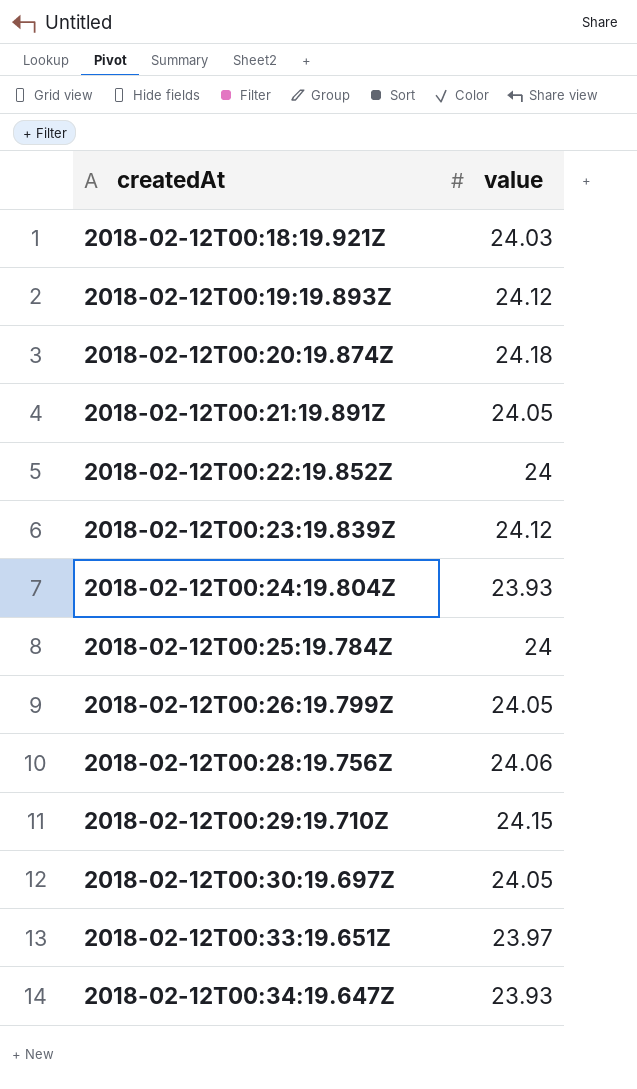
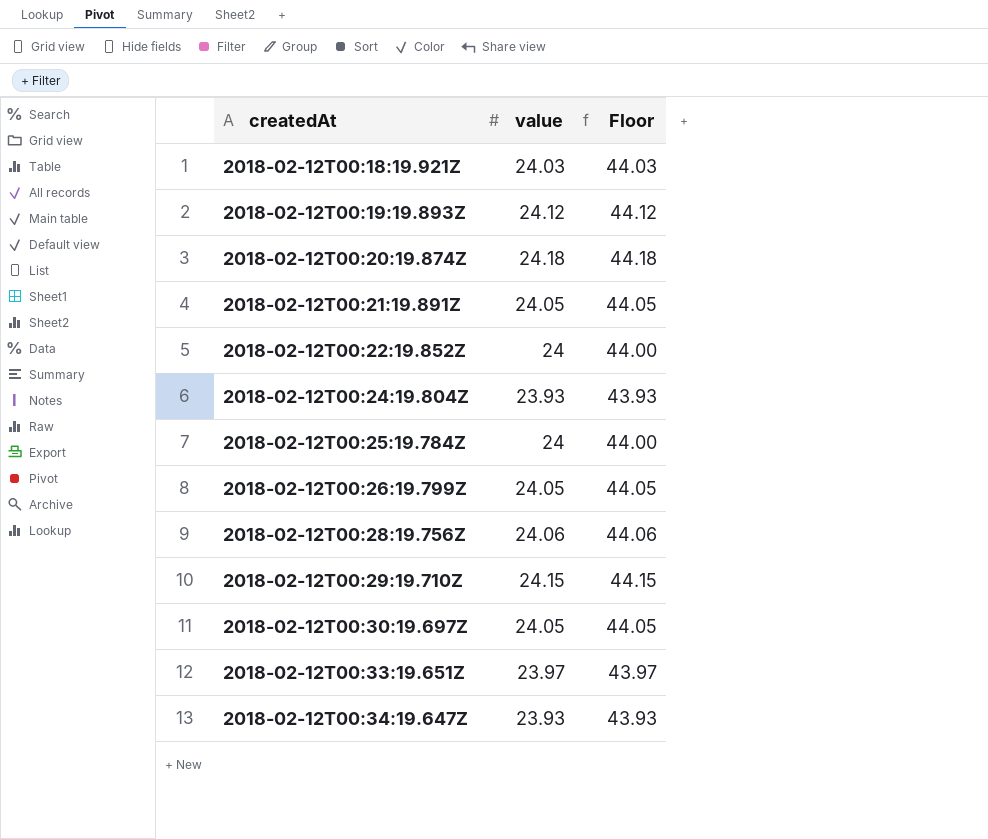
column Floor | formula: none -> [value] + 20
row 2018-02-12T00:23:19.839Z: 24.12 -> none

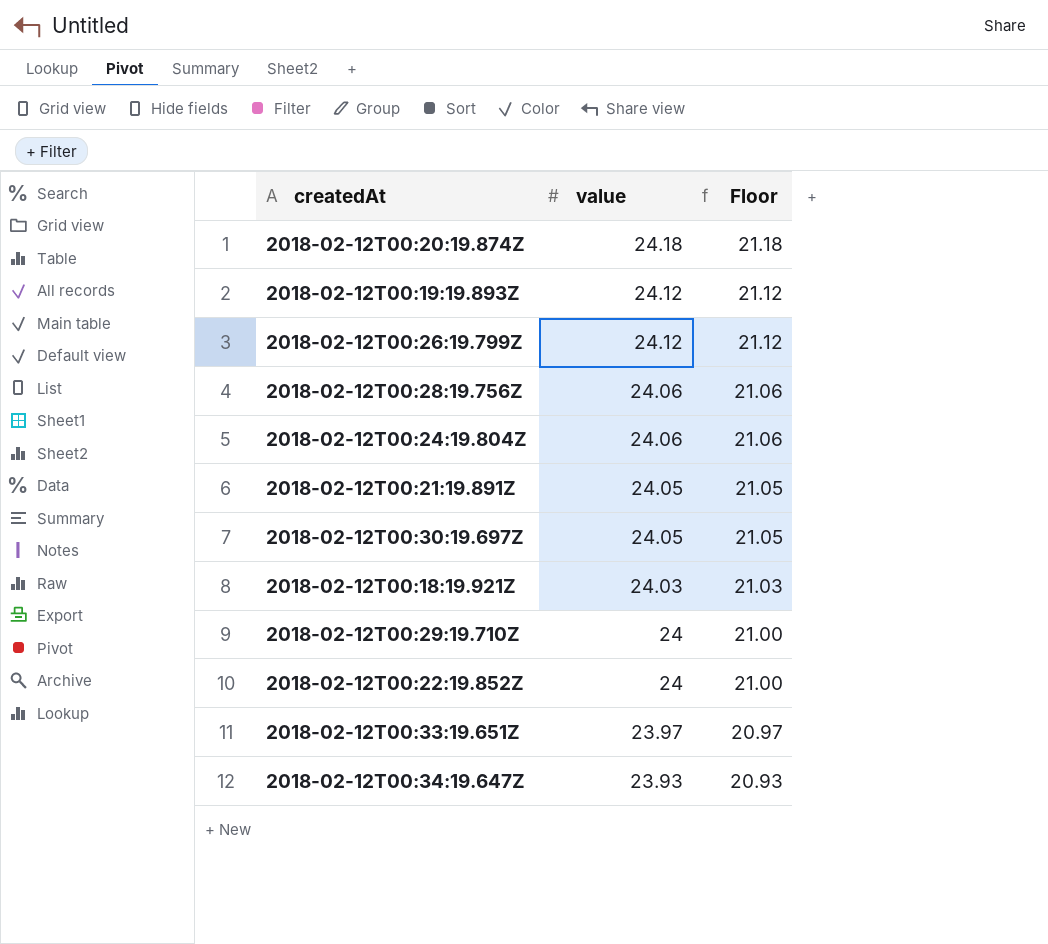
row order: createdAt ascending -> value descending
column Floor | formula: [value] + 20 -> [value] - 3
row 2018-02-12T00:25:19.784Z: 24 | 44.00 -> none
2018-02-12T00:26:19.799Z | value: 24.05 -> 24.12
2018-02-12T00:24:19.804Z | value: 23.93 -> 24.06
2018-02-12T00:29:19.710Z | value: 24.15 -> 24

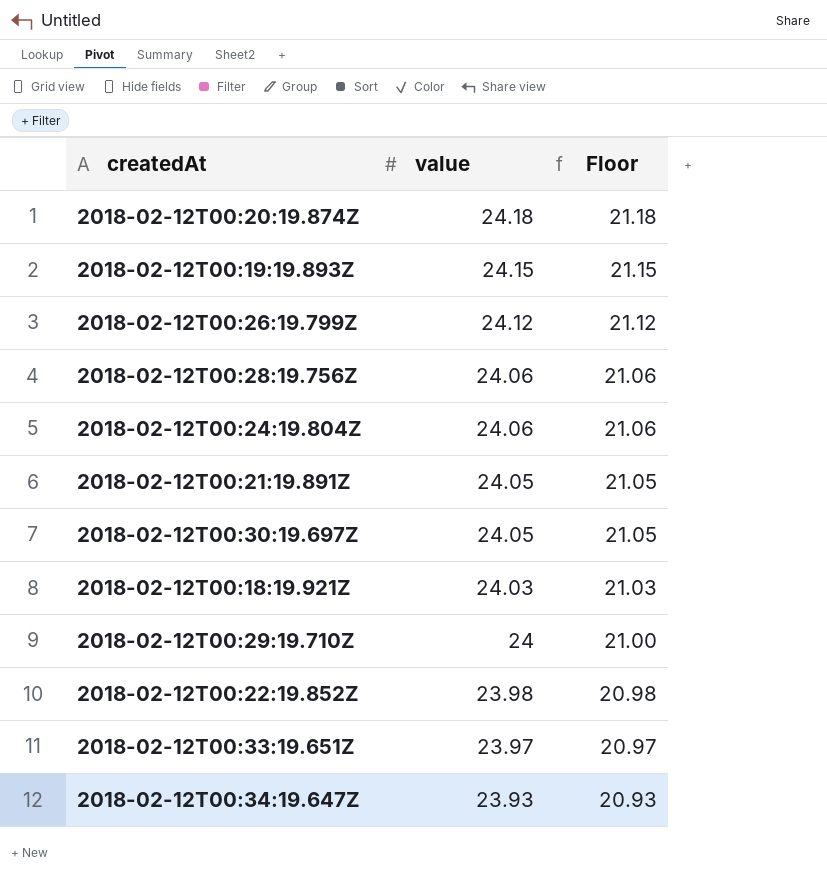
2018-02-12T00:19:19.893Z | value: 24.12 -> 24.15
2018-02-12T00:19:19.893Z | Floor: 21.12 -> 21.15
2018-02-12T00:22:19.852Z | value: 24 -> 23.98
2018-02-12T00:22:19.852Z | Floor: 21.00 -> 20.98

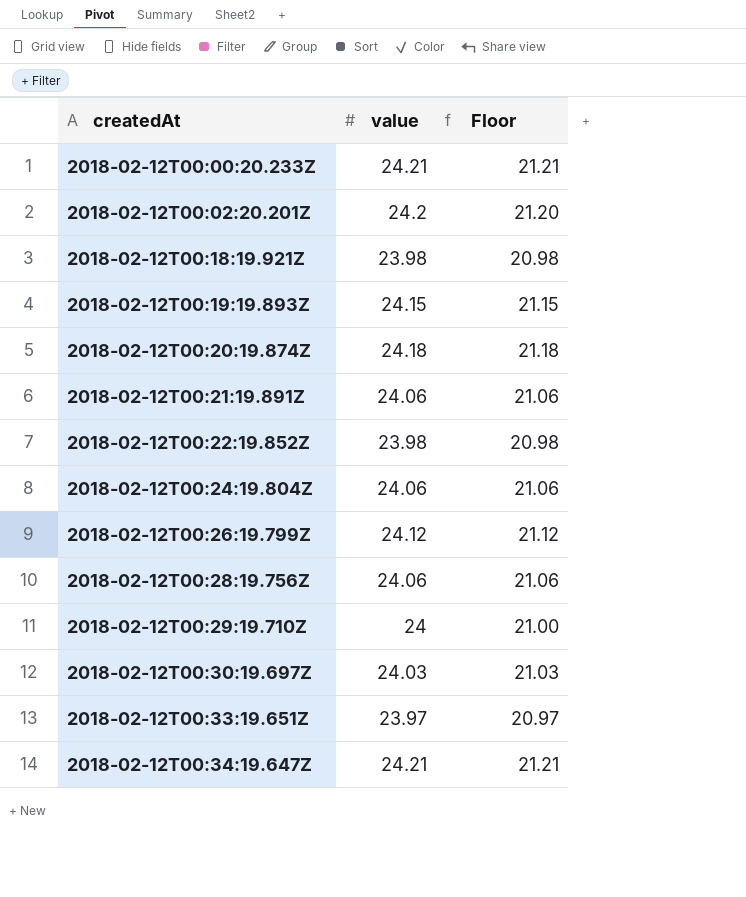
row order: value descending -> createdAt ascending
row 2018-02-12T00:00:20.233Z: none -> 24.21 | 21.21
row 2018-02-12T00:02:20.201Z: none -> 24.2 | 21.20
2018-02-12T00:18:19.921Z | value: 24.03 -> 23.98
2018-02-12T00:18:19.921Z | Floor: 21.03 -> 20.98
2018-02-12T00:21:19.891Z | value: 24.05 -> 24.06
2018-02-12T00:21:19.891Z | Floor: 21.05 -> 21.06
2018-02-12T00:30:19.697Z | value: 24.05 -> 24.03
2018-02-12T00:30:19.697Z | Floor: 21.05 -> 21.03
2018-02-12T00:34:19.647Z | value: 23.93 -> 24.21
2018-02-12T00:34:19.647Z | Floor: 20.93 -> 21.21

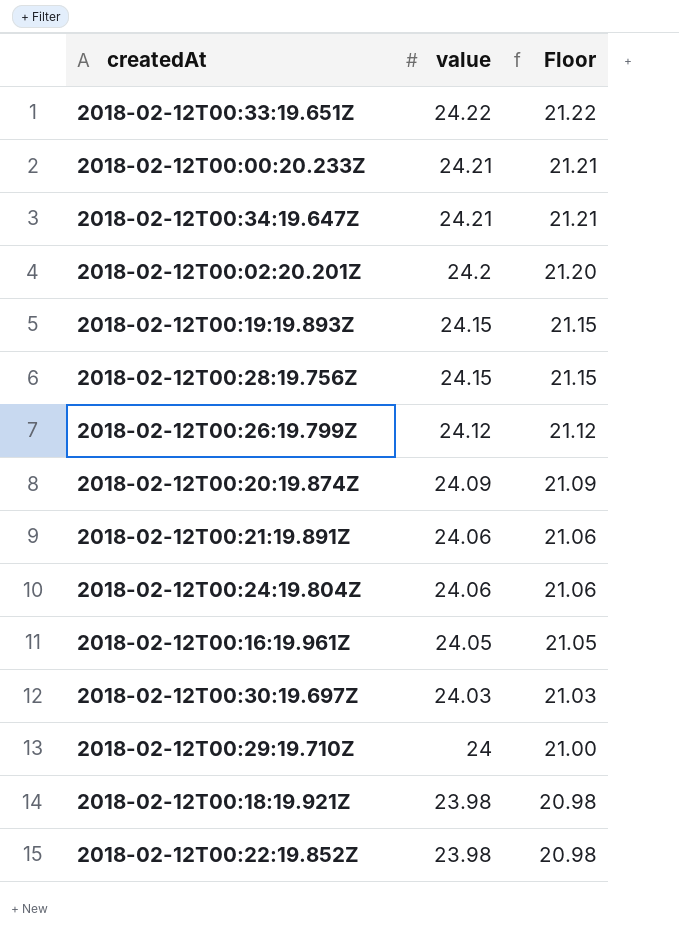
row order: createdAt ascending -> value descending
2018-02-12T00:33:19.651Z | value: 23.97 -> 24.22
2018-02-12T00:33:19.651Z | Floor: 20.97 -> 21.22
2018-02-12T00:28:19.756Z | value: 24.06 -> 24.15
2018-02-12T00:28:19.756Z | Floor: 21.06 -> 21.15
2018-02-12T00:20:19.874Z | value: 24.18 -> 24.09
2018-02-12T00:20:19.874Z | Floor: 21.18 -> 21.09
row 2018-02-12T00:16:19.961Z: none -> 24.05 | 21.05

